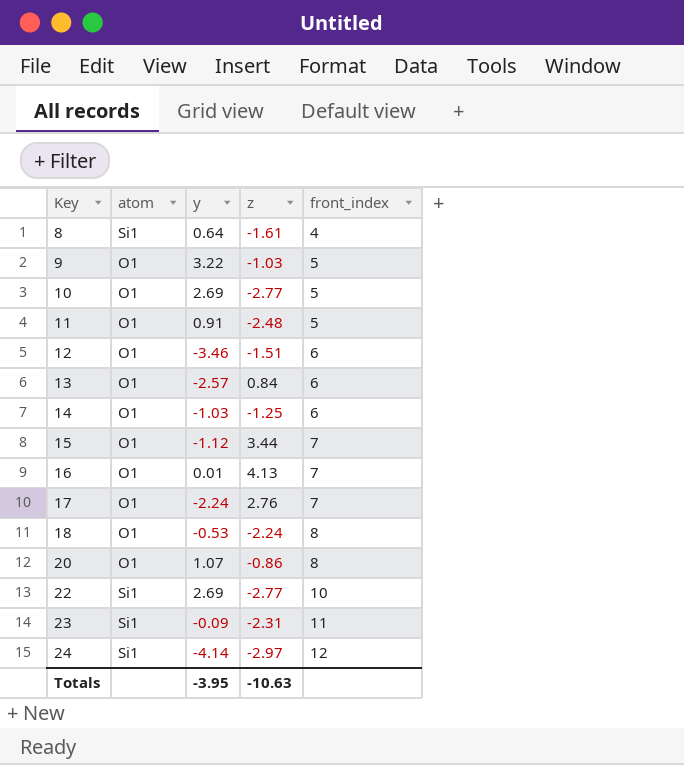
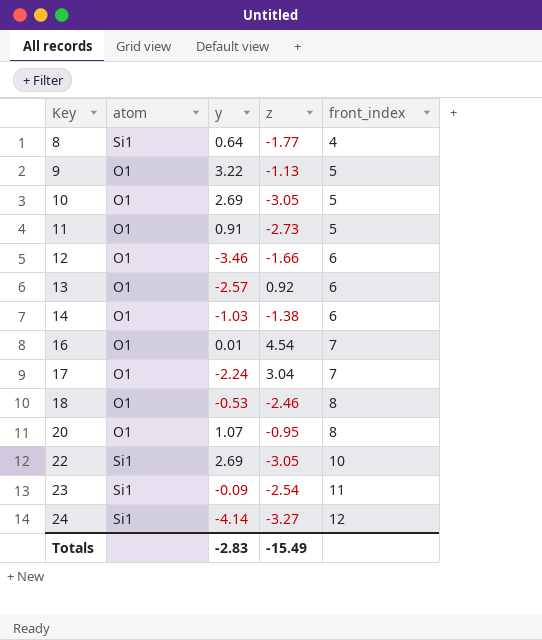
row 15: O1 | -1.12 | 3.44 | 7 -> none
8 | z: -1.61 -> -1.77
9 | z: -1.03 -> -1.13
10 | z: -2.77 -> -3.05
11 | z: -2.48 -> -2.73
12 | z: -1.51 -> -1.66
13 | z: 0.84 -> 0.92
14 | z: -1.25 -> -1.38
16 | z: 4.13 -> 4.54
17 | z: 2.76 -> 3.04
18 | z: -2.24 -> -2.46
20 | z: -0.86 -> -0.95
22 | z: -2.77 -> -3.05
23 | z: -2.31 -> -2.54
24 | z: -2.97 -> -3.27
Totals | y: -3.95 -> -2.83
Totals | z: -10.63 -> -15.49

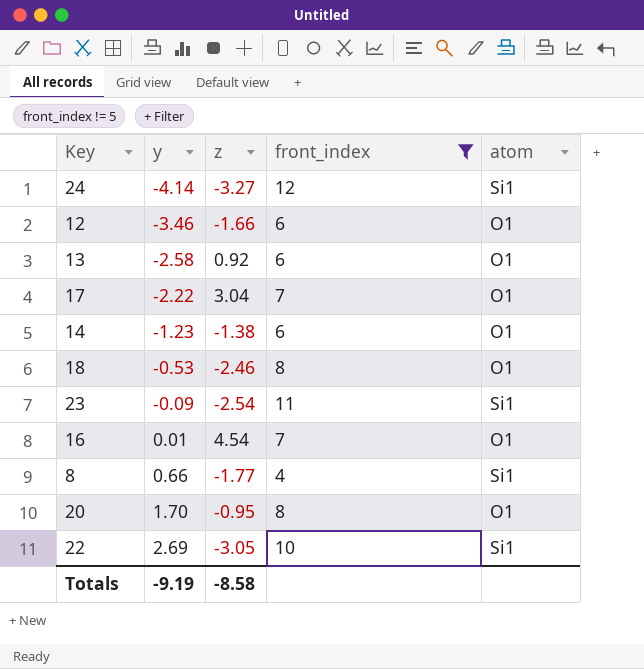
filter: none -> front_index != 5
row order: Key ascending -> y ascending
column atom | position: 2 -> 5
13 | y: -2.57 -> -2.58
17 | y: -2.24 -> -2.22
14 | y: -1.03 -> -1.23
8 | y: 0.64 -> 0.66
20 | y: 1.07 -> 1.70
Totals | y: -2.83 -> -9.19
Totals | z: -15.49 -> -8.58

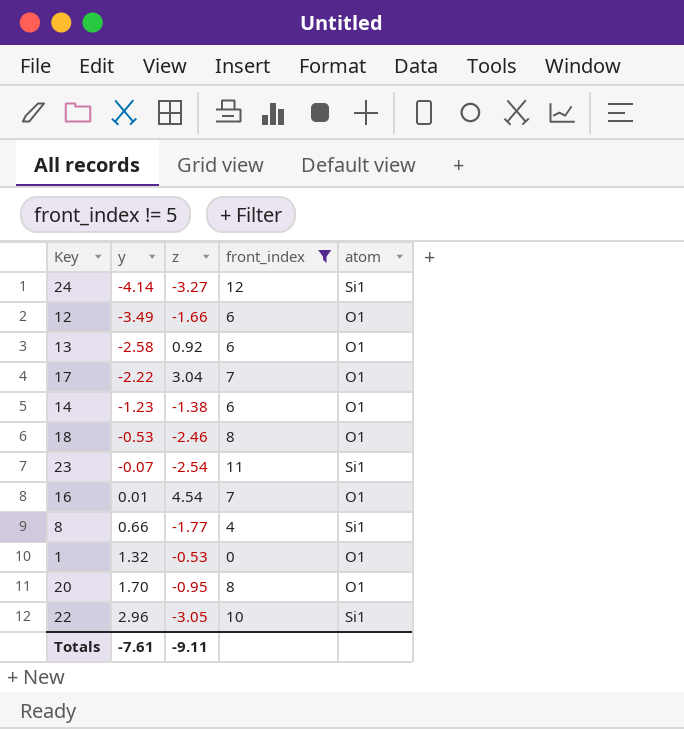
12 | y: -3.46 -> -3.49
23 | y: -0.09 -> -0.07
row 1: none -> 1.32 | -0.53 | 0 | O1
22 | y: 2.69 -> 2.96
Totals | y: -9.19 -> -7.61
Totals | z: -8.58 -> -9.11

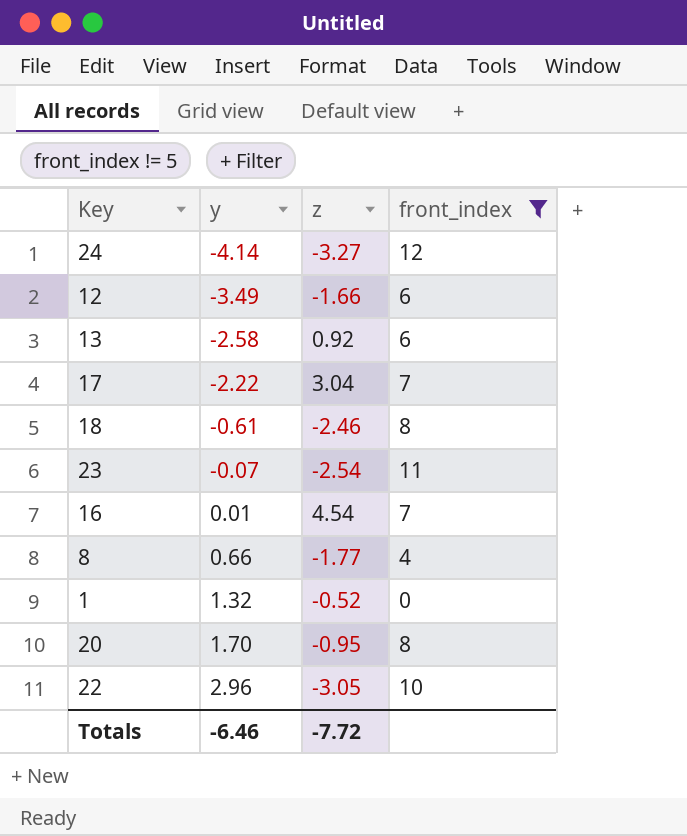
column atom | position: 5 -> none
row 14: -1.23 | -1.38 | 6 | O1 -> none
18 | y: -0.53 -> -0.61
1 | z: -0.53 -> -0.52
Totals | y: -7.61 -> -6.46
Totals | z: -9.11 -> -7.72

